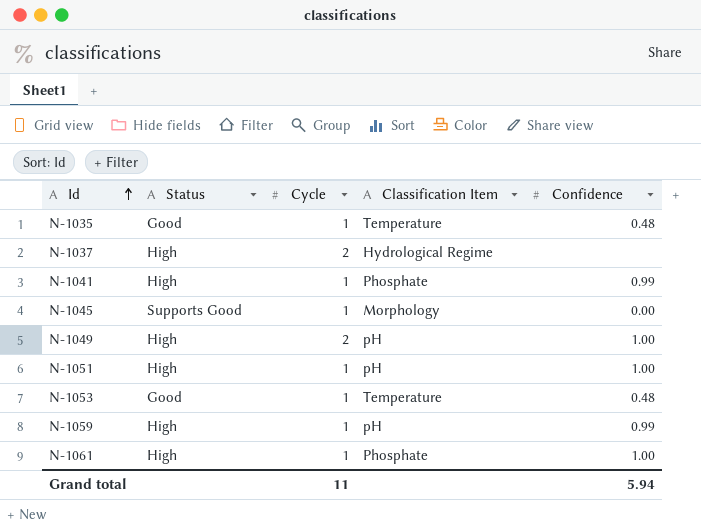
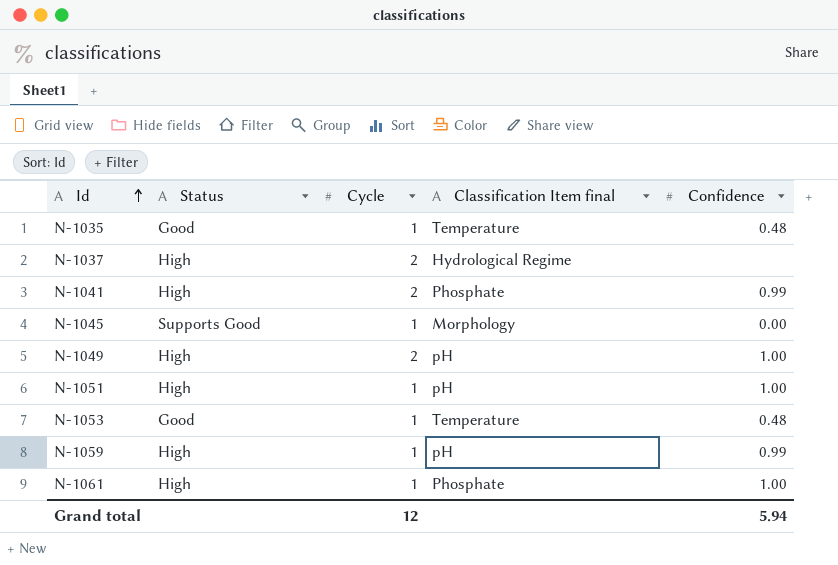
column name: Classification Item -> Classification Item final
N-1041 | Cycle: 1 -> 2
Grand total | Cycle: 11 -> 12

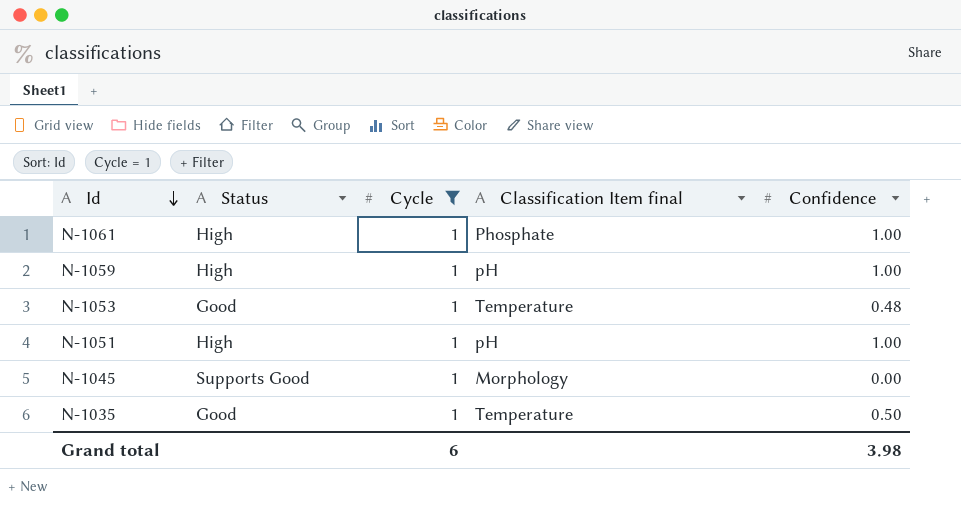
filter: none -> Cycle = 1
row order: Id ascending -> Id descending
N-1059 | Confidence: 0.99 -> 1.00
N-1035 | Confidence: 0.48 -> 0.50
Grand total | Cycle: 12 -> 6
Grand total | Confidence: 5.94 -> 3.98

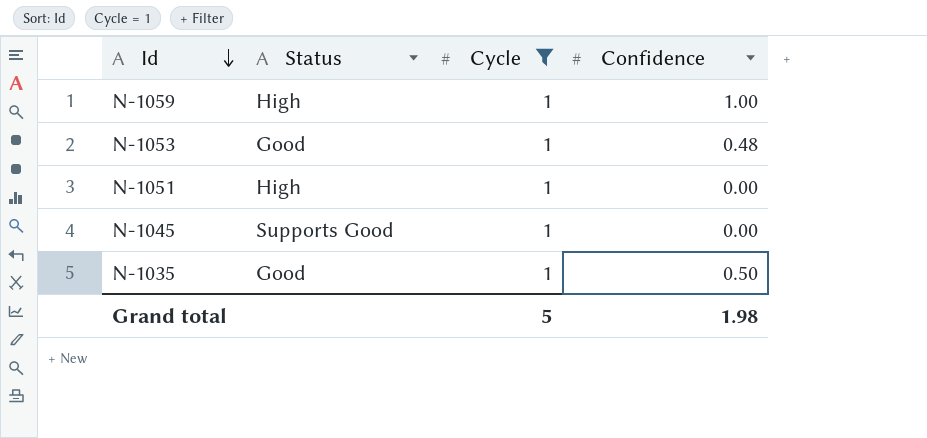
column Classification Item final | position: 4 -> none
row N-1061: High | 1 | Phosphate | 1.00 -> none
N-1051 | Confidence: 1.00 -> 0.00
Grand total | Cycle: 6 -> 5
Grand total | Confidence: 3.98 -> 1.98

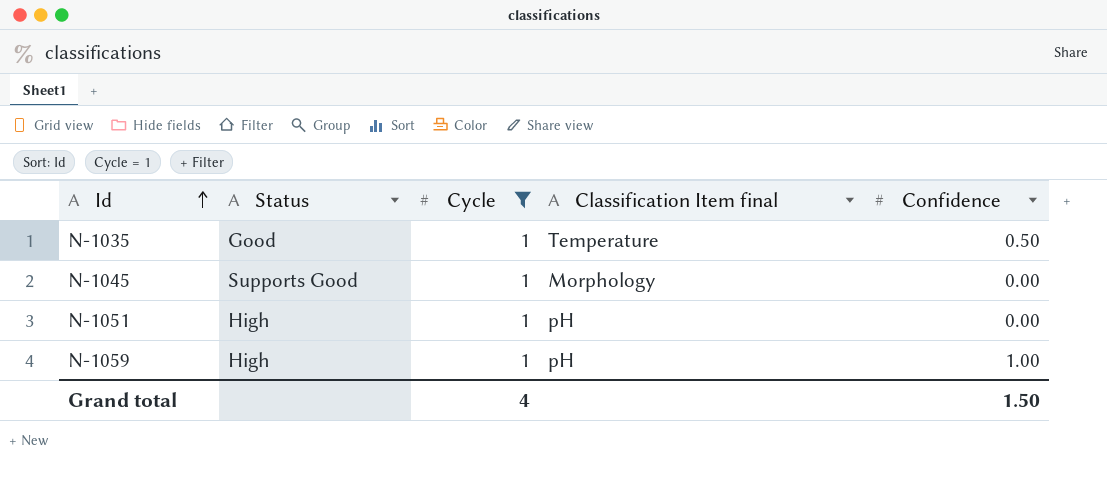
row order: Id descending -> Id ascending
column Classification Item final | position: none -> 4
row N-1053: Good | 1 | 0.48 -> none
Grand total | Cycle: 5 -> 4
Grand total | Confidence: 1.98 -> 1.50

